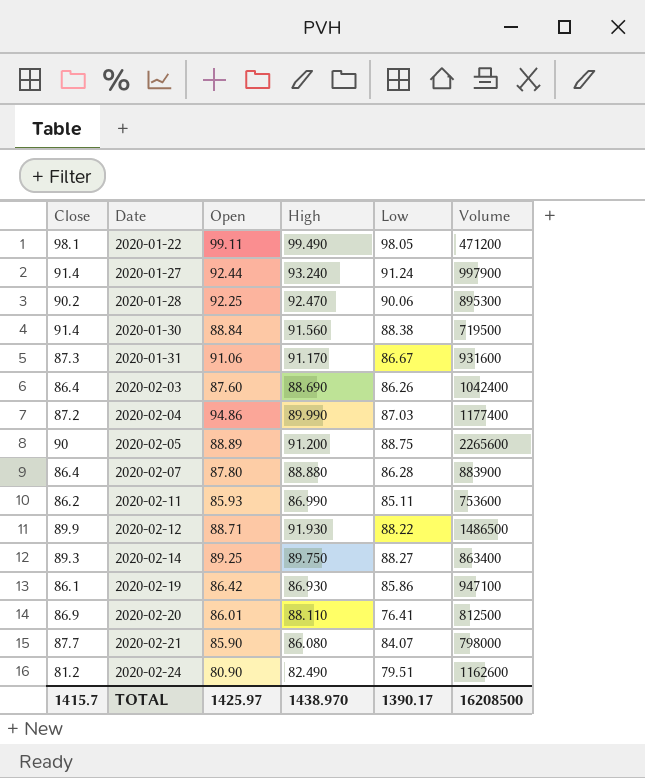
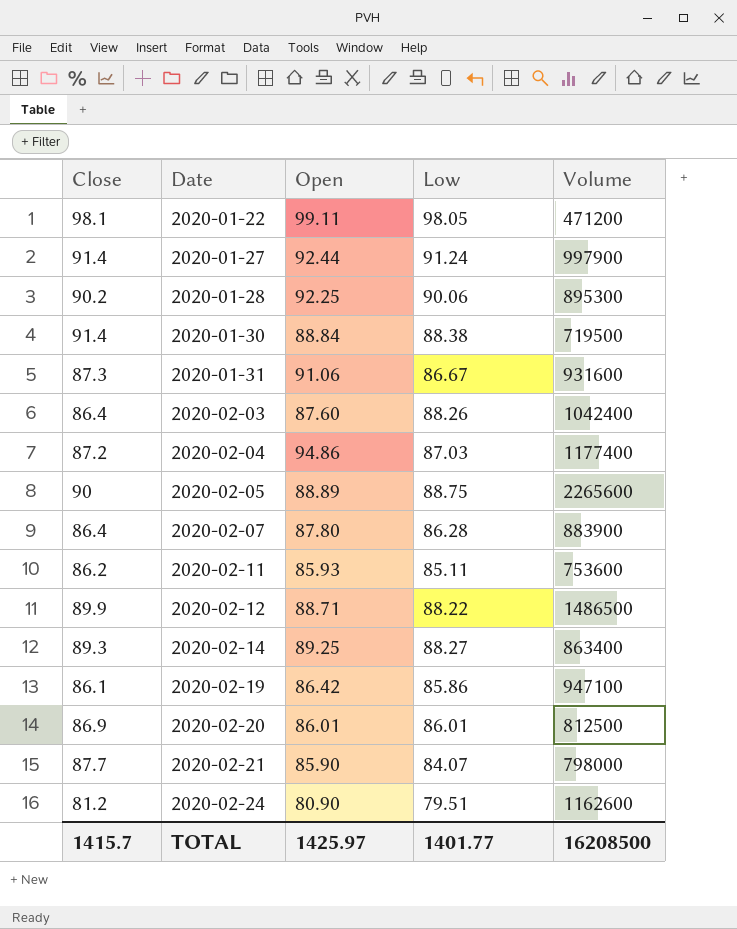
column High | position: 4 -> none
2020-02-03 | Low: 86.26 -> 88.26
2020-02-20 | Low: 76.41 -> 86.01
TOTAL | Low: 1390.17 -> 1401.77

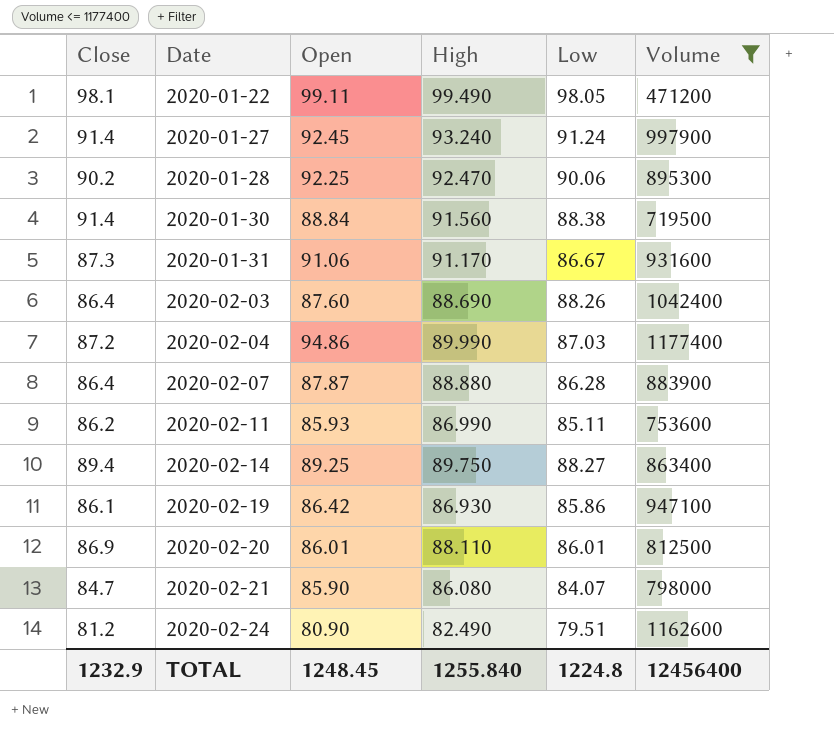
filter: none -> Volume <= 1177400
column High | position: none -> 4
2020-01-27 | Open: 92.44 -> 92.45
2020-02-07 | Open: 87.80 -> 87.87
2020-02-14 | Close: 89.3 -> 89.4
2020-02-21 | Close: 87.7 -> 84.7
TOTAL | Close: 1415.7 -> 1232.9
TOTAL | Open: 1425.97 -> 1248.45
TOTAL | Low: 1401.77 -> 1224.8
TOTAL | Volume: 16208500 -> 12456400

